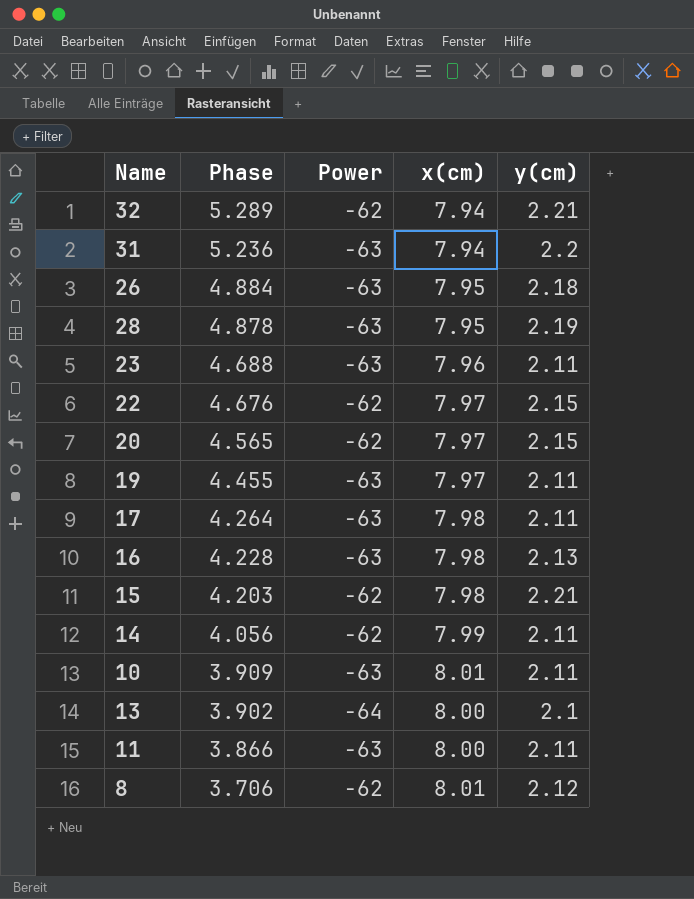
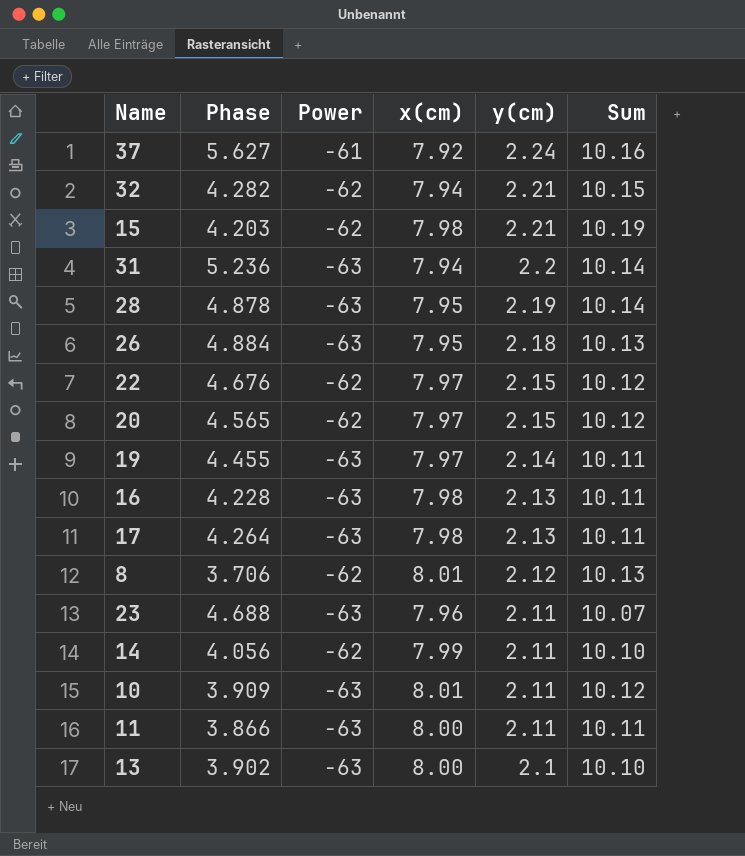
row order: Phase descending -> y(cm) descending
column Sum | formula: none -> [x(cm)] + [y(cm)]
row 37: none -> 5.627 | -61 | 7.92 | 2.24 | 10.16
32 | Phase: 5.289 -> 4.282
19 | y(cm): 2.11 -> 2.14
17 | y(cm): 2.11 -> 2.13
13 | Power: -64 -> -63

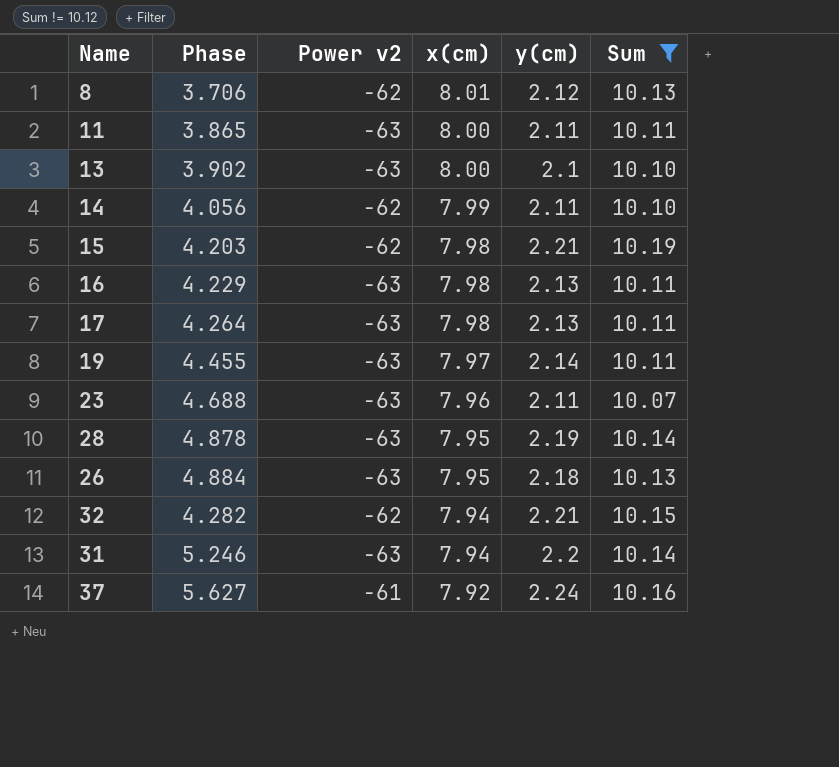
filter: none -> Sum != 10.12
row order: y(cm) descending -> x(cm) descending
column name: Power -> Power v2
11 | Phase: 3.866 -> 3.865
16 | Phase: 4.228 -> 4.229
31 | Phase: 5.236 -> 5.246

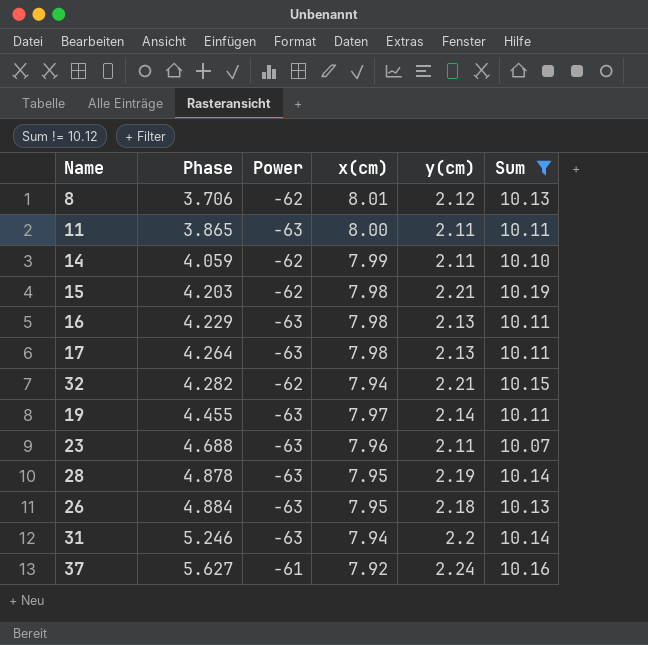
row order: x(cm) descending -> Phase ascending
column name: Power v2 -> Power
row 13: 3.902 | -63 | 8.00 | 2.1 | 10.10 -> none
14 | Phase: 4.056 -> 4.059

